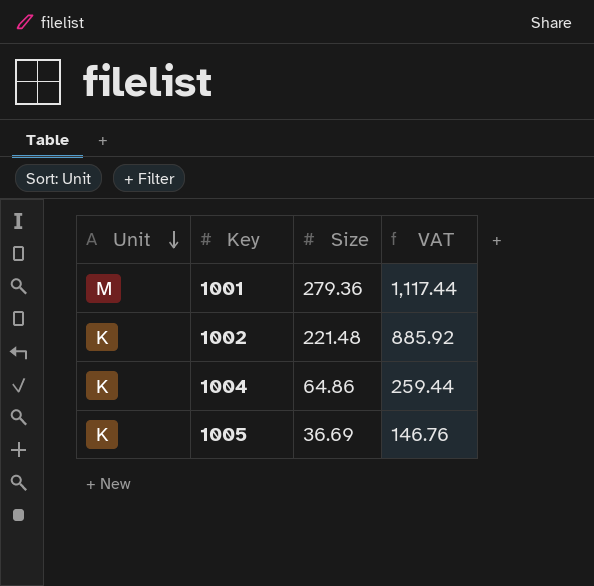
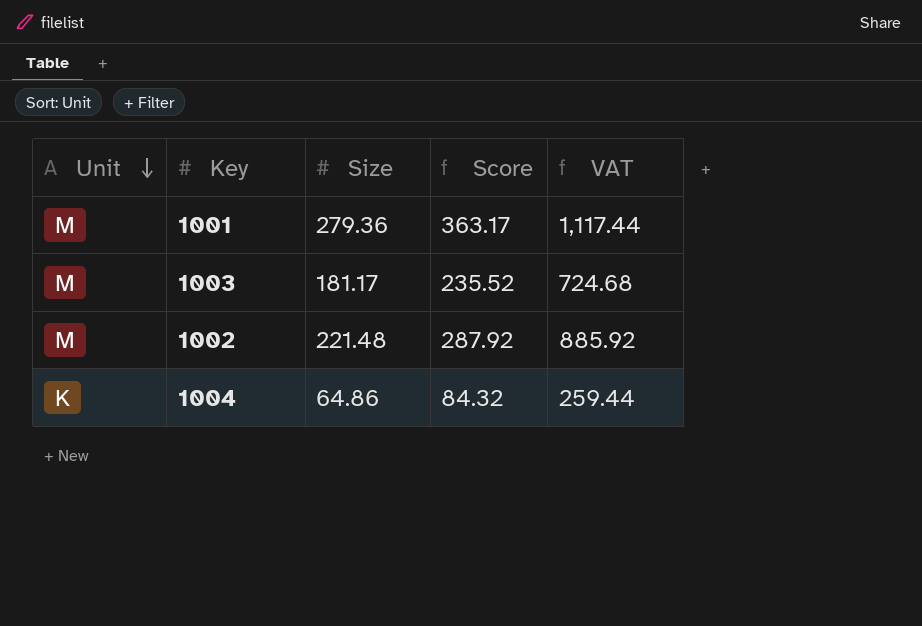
column Score | formula: none -> [Size] * 1.3
row 1005: K | 36.69 | 146.76 -> none
row 1003: none -> M | 181.17 | 235.52 | 724.68
1002 | Unit: K -> M

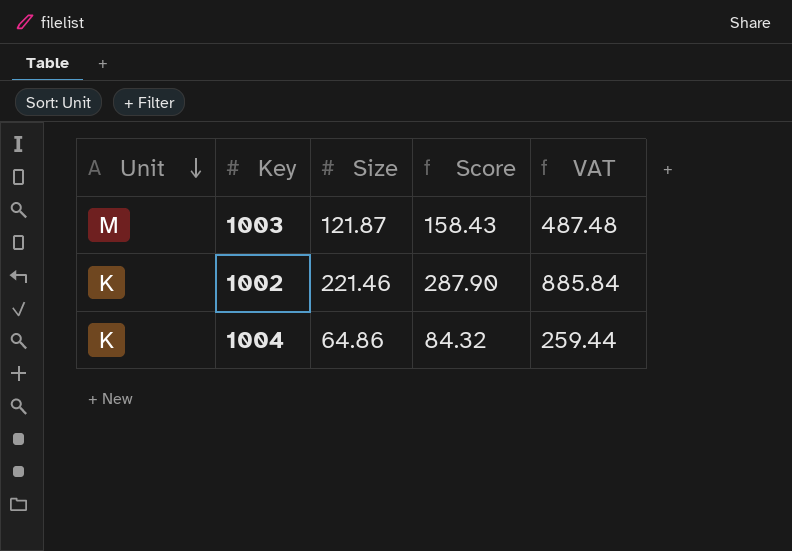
row 1001: M | 279.36 | 363.17 | 1,117.44 -> none
1003 | Size: 181.17 -> 121.87
1003 | Score: 235.52 -> 158.43
1003 | VAT: 724.68 -> 487.48
1002 | Unit: M -> K
1002 | Size: 221.48 -> 221.46
1002 | Score: 287.92 -> 287.90
1002 | VAT: 885.92 -> 885.84

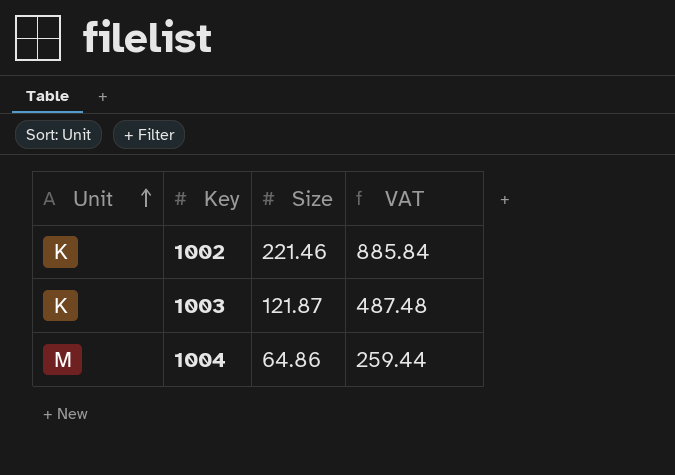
row order: Unit descending -> Unit ascending
column Score | formula: [Size] * 1.3 -> none
1003 | Unit: M -> K
1004 | Unit: K -> M

